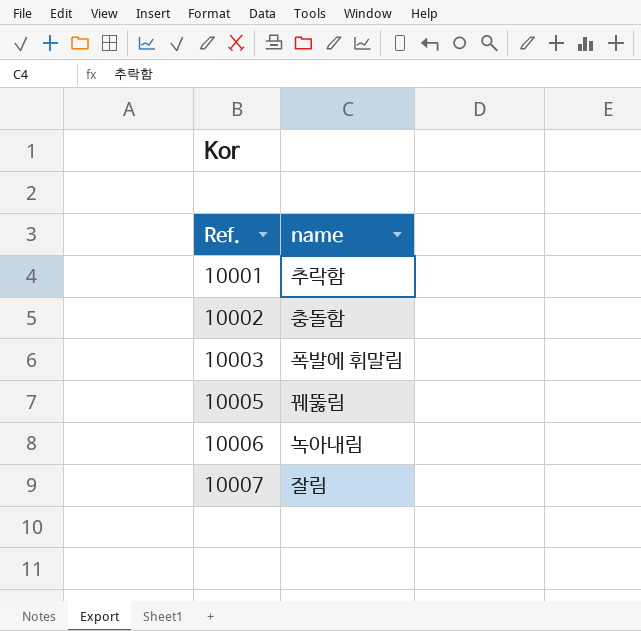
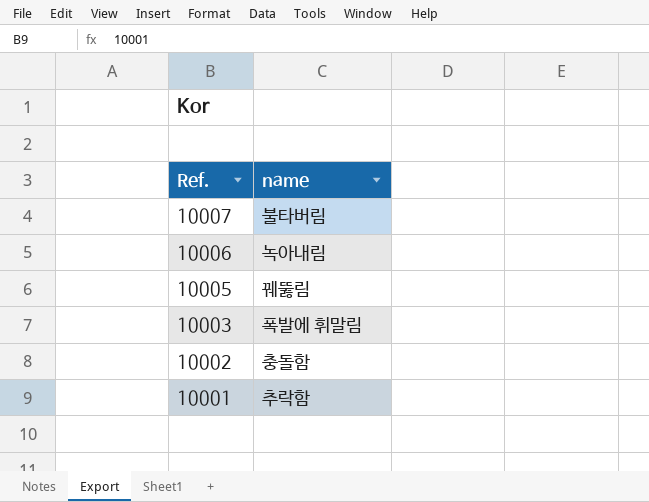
row order: Ref. ascending -> Ref. descending
10007 | name: 잘림 -> 불타버림

